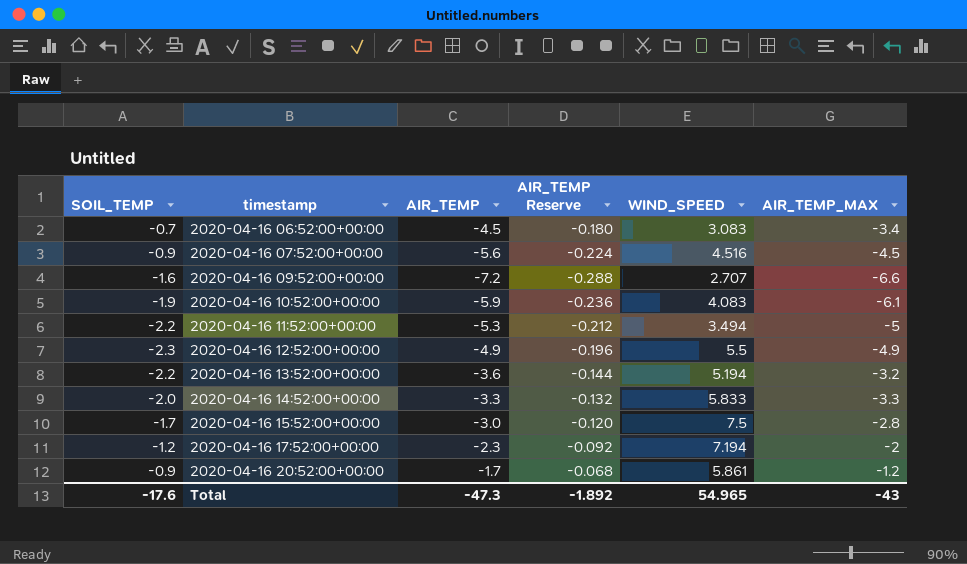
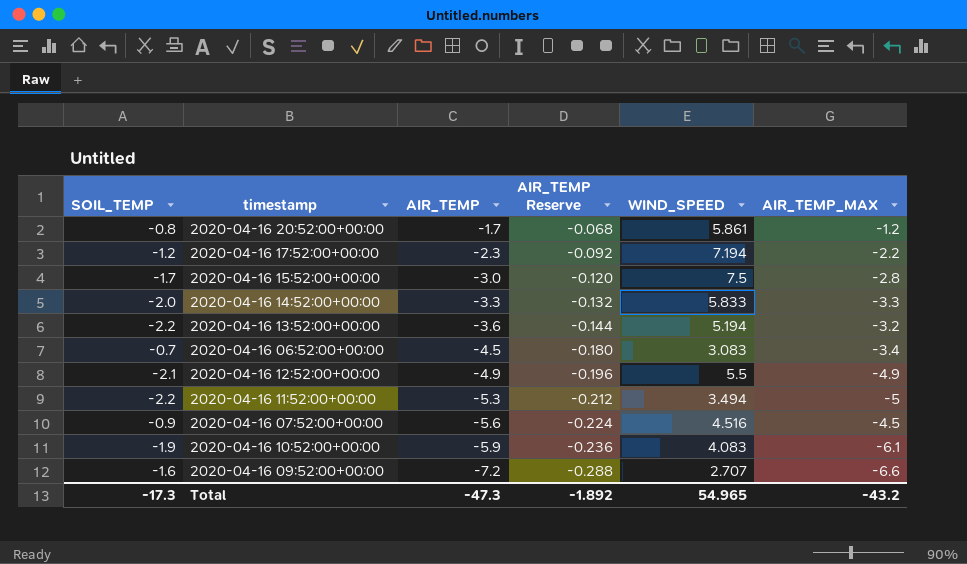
row order: timestamp ascending -> AIR_TEMP descending
2020-04-16 20:52:00+00:00 | SOIL_TEMP: -0.9 -> -0.8
2020-04-16 17:52:00+00:00 | AIR_TEMP_MAX: -2 -> -2.2
2020-04-16 12:52:00+00:00 | SOIL_TEMP: -2.3 -> -2.1
Total | SOIL_TEMP: -17.6 -> -17.3
Total | AIR_TEMP_MAX: -43 -> -43.2

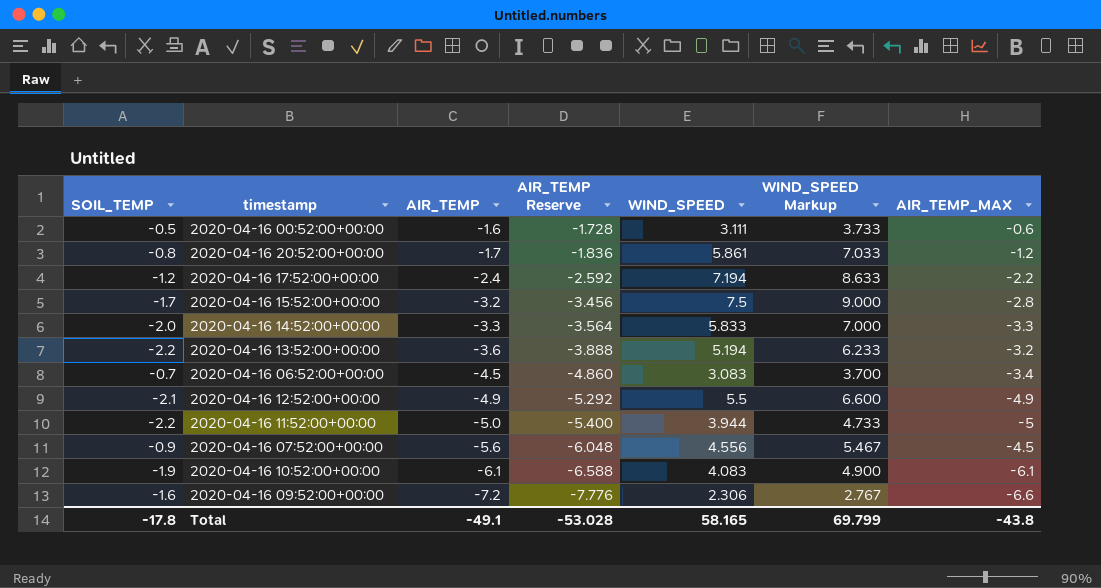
column AIR_TEMP Reserve | formula: [AIR_TEMP] * 0.04 -> [AIR_TEMP] * 1.08
column WIND_SPEED Markup | formula: none -> [WIND_SPEED] * 1.2
row 2020-04-16 00:52:00+00:00: none -> -0.5 | -1.6 | -1.728 | 3.111 | 3.733 | -0.6
2020-04-16 17:52:00+00:00 | AIR_TEMP: -2.3 -> -2.4
2020-04-16 15:52:00+00:00 | AIR_TEMP: -3.0 -> -3.2
2020-04-16 11:52:00+00:00 | AIR_TEMP: -5.3 -> -5.0
2020-04-16 11:52:00+00:00 | WIND_SPEED: 3.494 -> 3.944
2020-04-16 07:52:00+00:00 | WIND_SPEED: 4.516 -> 4.556
2020-04-16 10:52:00+00:00 | AIR_TEMP: -5.9 -> -6.1
2020-04-16 09:52:00+00:00 | WIND_SPEED: 2.707 -> 2.306
Total | SOIL_TEMP: -17.3 -> -17.8
Total | AIR_TEMP: -47.3 -> -49.1
Total | AIR_TEMP Reserve: -1.892 -> -53.028
Total | WIND_SPEED: 54.965 -> 58.165
Total | AIR_TEMP_MAX: -43.2 -> -43.8

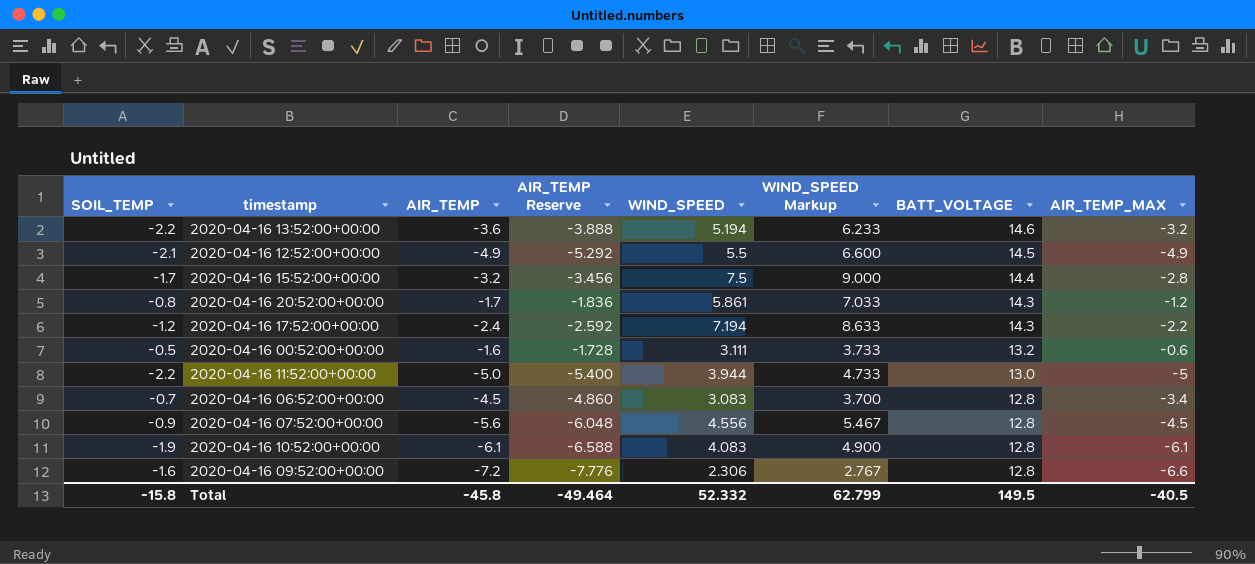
row order: AIR_TEMP descending -> BATT_VOLTAGE descending
column BATT_VOLTAGE | position: none -> 7
row 2020-04-16 14:52:00+00:00: -2.0 | -3.3 | -3.564 | 5.833 | 7.000 | -3.3 -> none
Total | SOIL_TEMP: -17.8 -> -15.8
Total | AIR_TEMP: -49.1 -> -45.8
Total | AIR_TEMP Reserve: -53.028 -> -49.464
Total | WIND_SPEED: 58.165 -> 52.332
Total | WIND_SPEED Markup: 69.799 -> 62.799
Total | AIR_TEMP_MAX: -43.8 -> -40.5

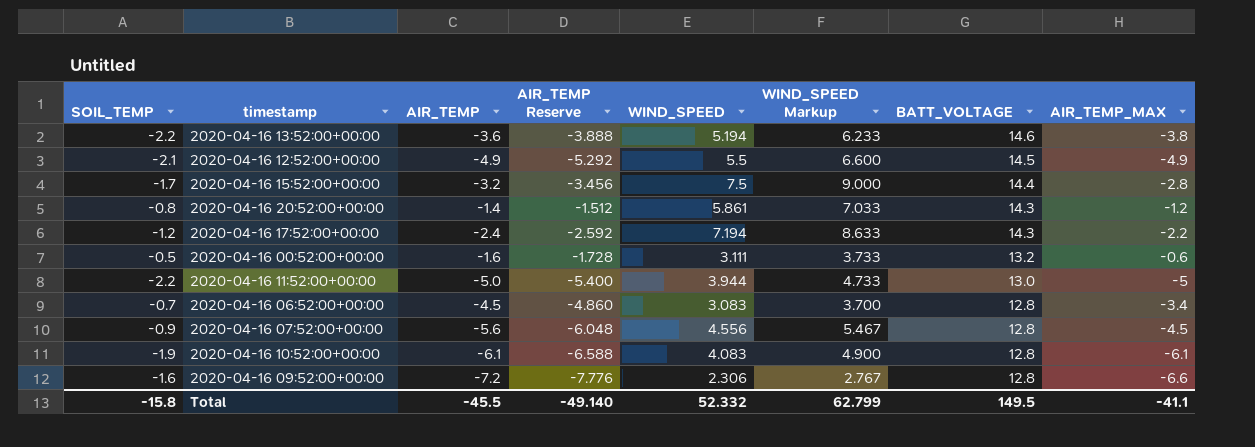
2020-04-16 13:52:00+00:00 | AIR_TEMP_MAX: -3.2 -> -3.8
2020-04-16 20:52:00+00:00 | AIR_TEMP: -1.7 -> -1.4
2020-04-16 20:52:00+00:00 | AIR_TEMP Reserve: -1.836 -> -1.512
Total | AIR_TEMP: -45.8 -> -45.5
Total | AIR_TEMP Reserve: -49.464 -> -49.140
Total | AIR_TEMP_MAX: -40.5 -> -41.1

